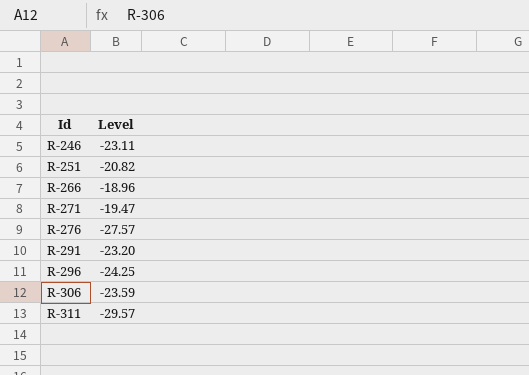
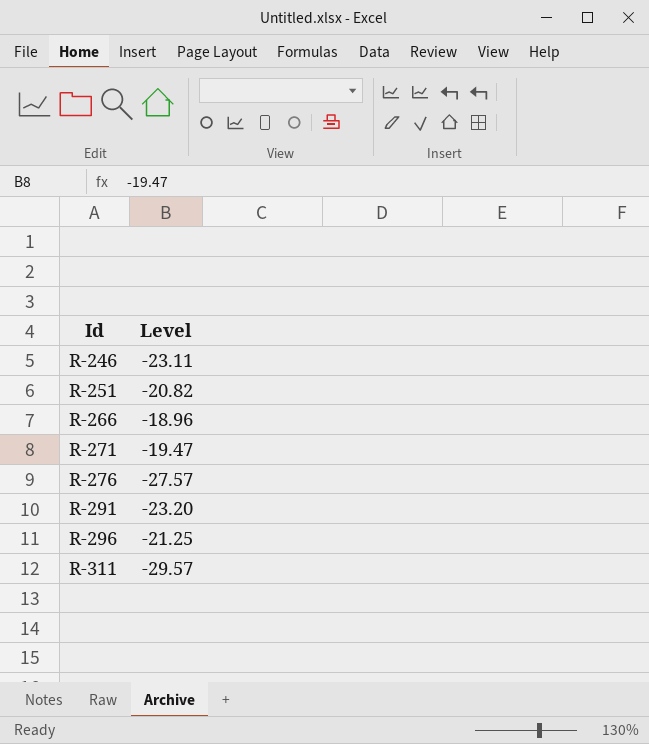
row R-306: -23.59 -> none
R-296 | Level: -24.25 -> -21.25

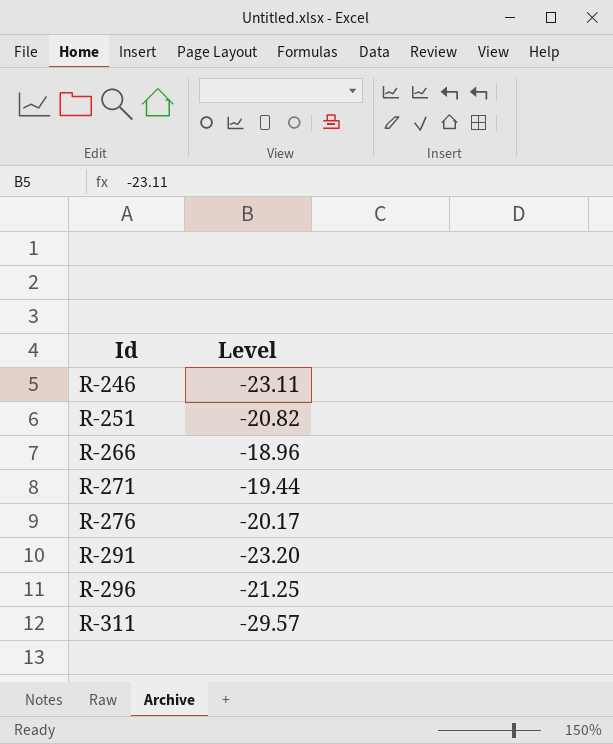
R-271 | Level: -19.47 -> -19.44
R-276 | Level: -27.57 -> -20.17

